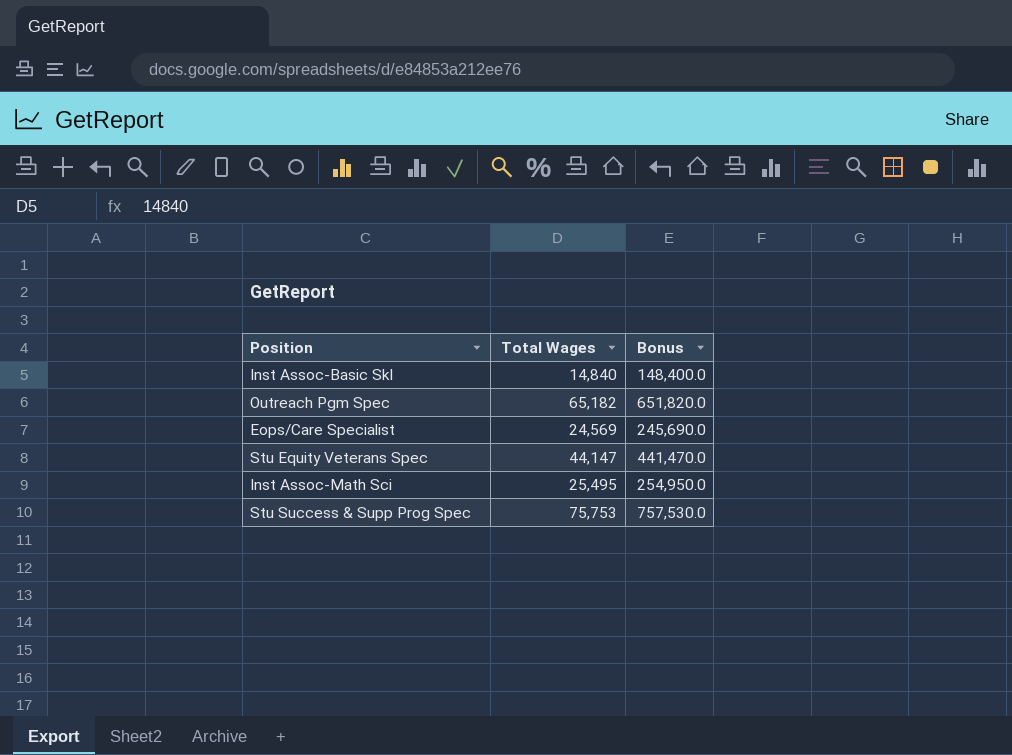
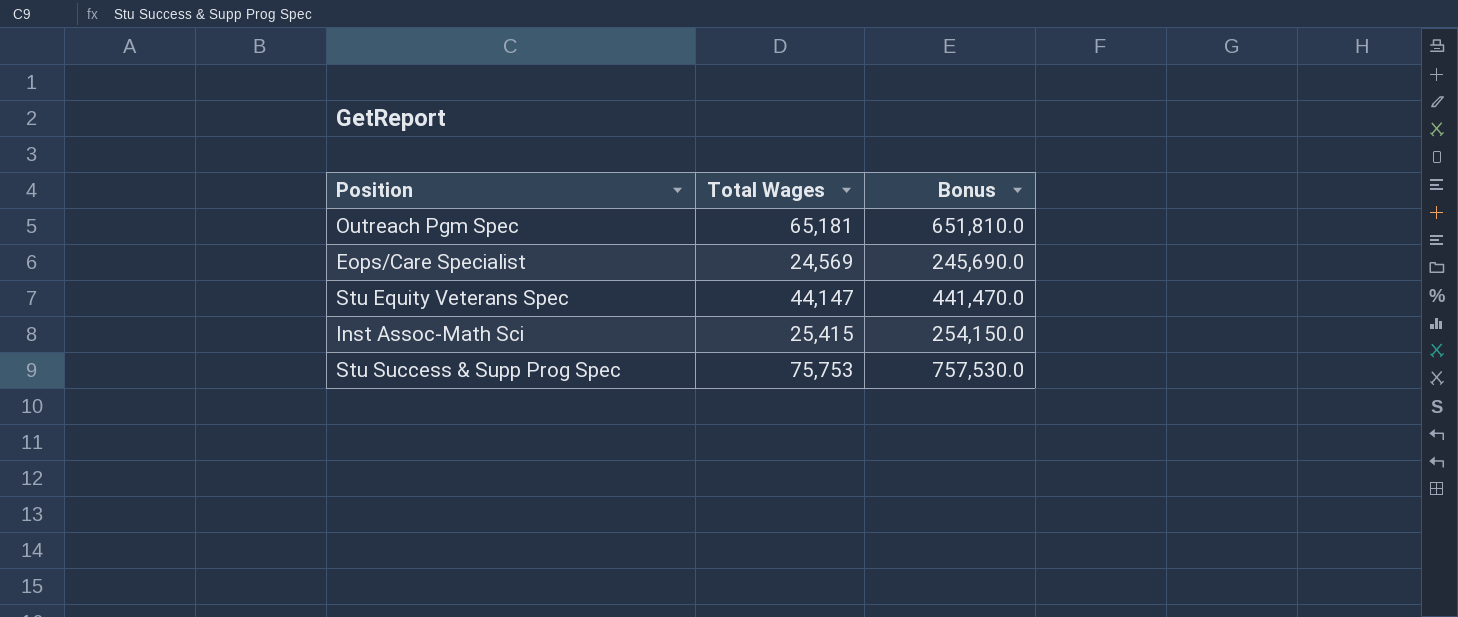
row Inst Assoc-Basic Skl: 14,840 | 148,400.0 -> none
Outreach Pgm Spec | Total Wages: 65,182 -> 65,181
Outreach Pgm Spec | Bonus: 651,820.0 -> 651,810.0
Inst Assoc-Math Sci | Total Wages: 25,495 -> 25,415
Inst Assoc-Math Sci | Bonus: 254,950.0 -> 254,150.0

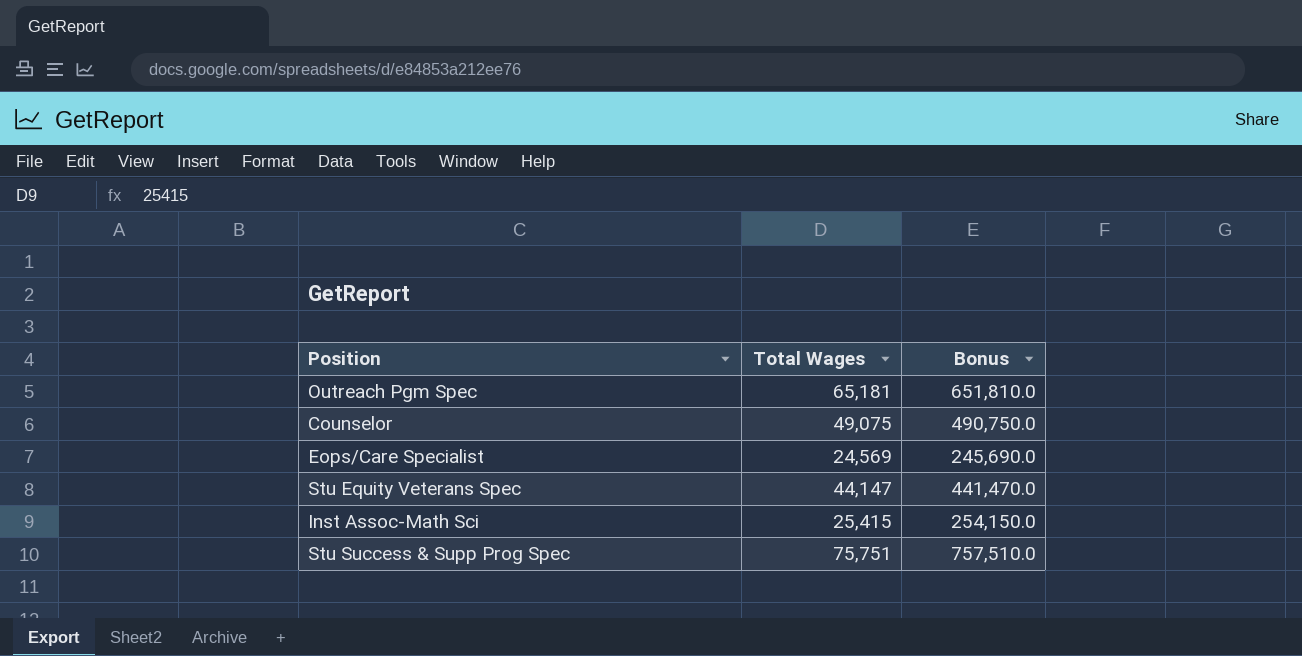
row Counselor: none -> 49,075 | 490,750.0
Stu Success & Supp Prog Spec | Total Wages: 75,753 -> 75,751
Stu Success & Supp Prog Spec | Bonus: 757,530.0 -> 757,510.0

